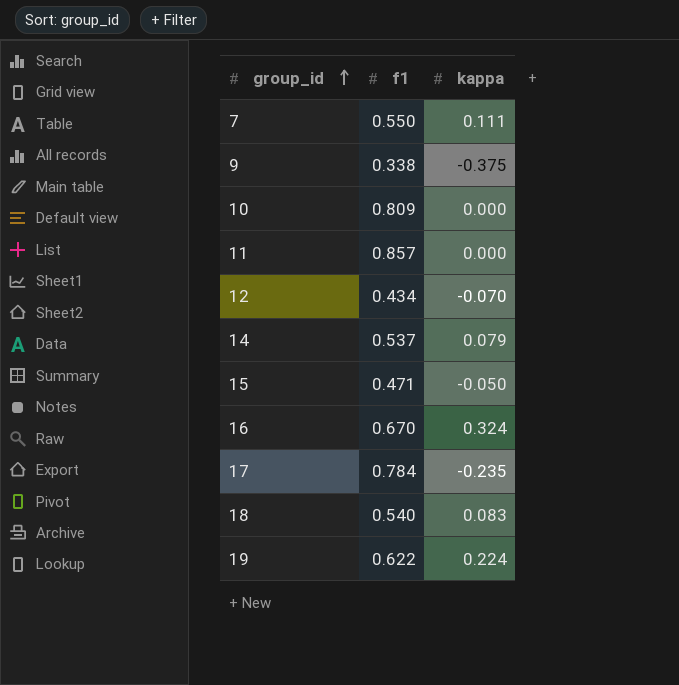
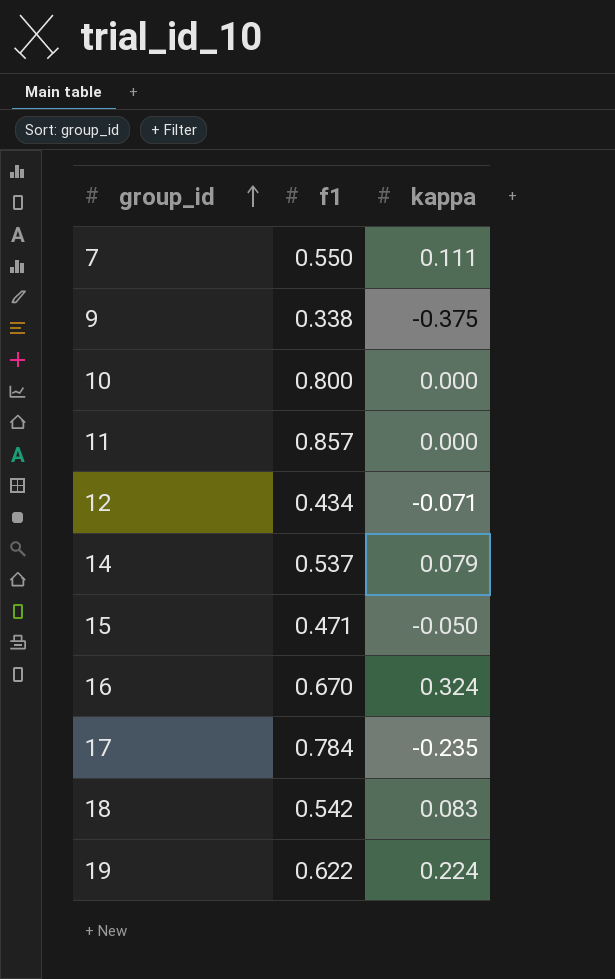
10 | f1: 0.809 -> 0.800
12 | kappa: -0.070 -> -0.071
18 | f1: 0.540 -> 0.542

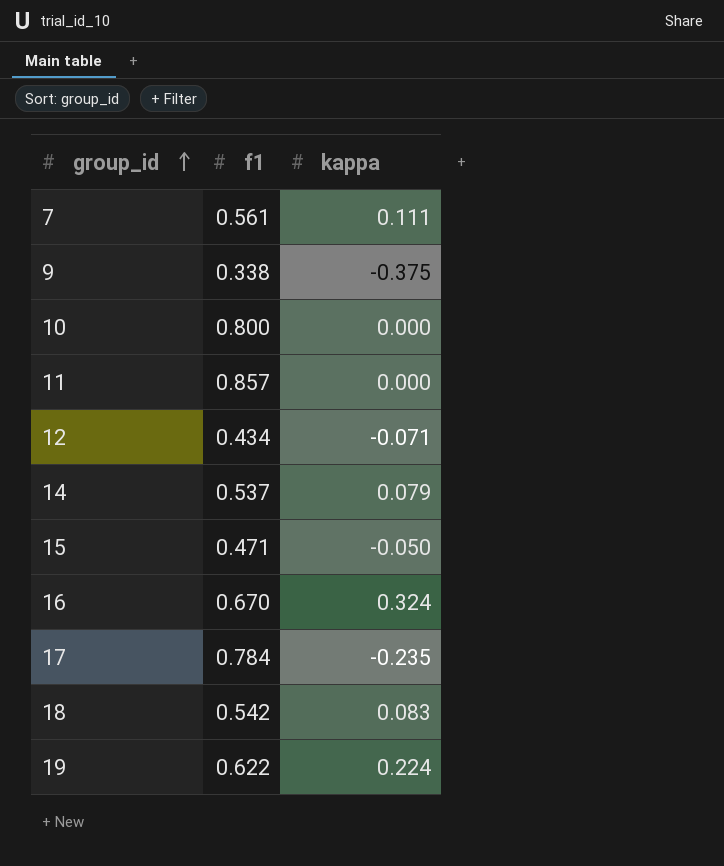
7 | f1: 0.550 -> 0.561

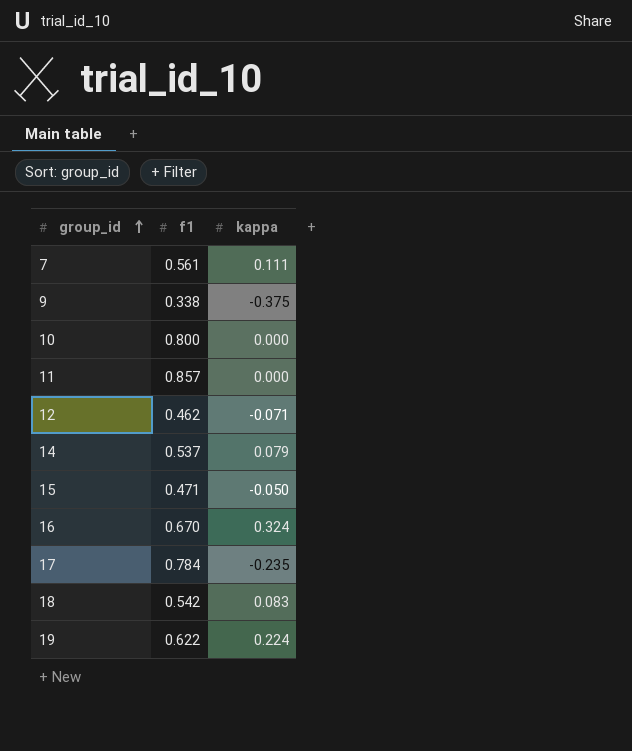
12 | f1: 0.434 -> 0.462

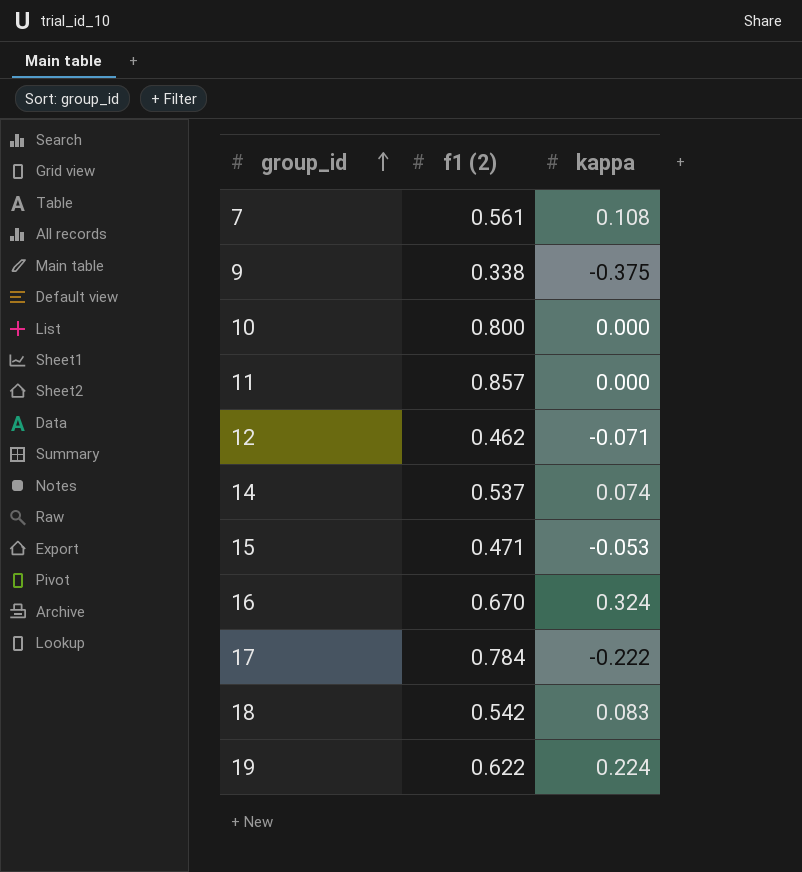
column name: f1 -> f1 (2)
7 | kappa: 0.111 -> 0.108
14 | kappa: 0.079 -> 0.074
15 | kappa: -0.050 -> -0.053
17 | kappa: -0.235 -> -0.222

